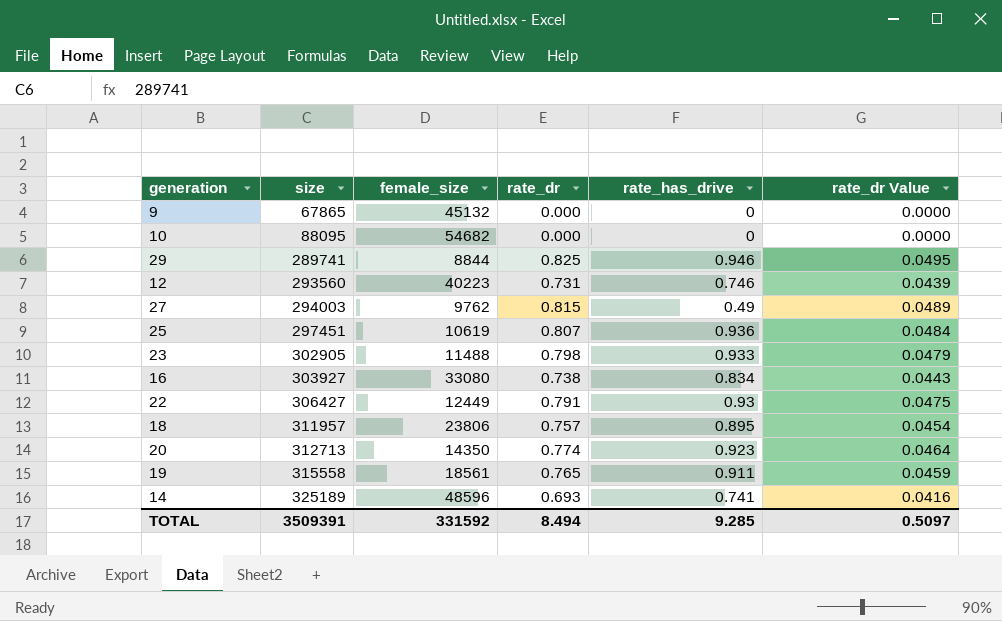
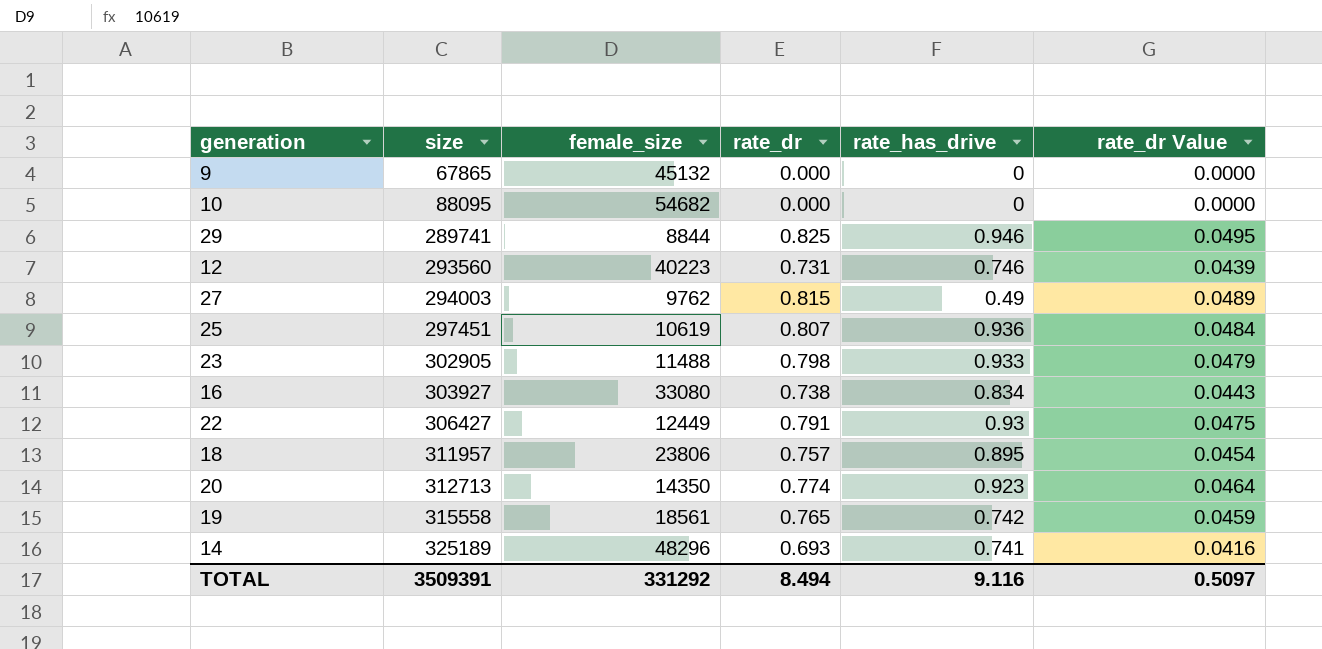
19 | rate_has_drive: 0.911 -> 0.742
14 | female_size: 48596 -> 48296
TOTAL | female_size: 331592 -> 331292
TOTAL | rate_has_drive: 9.285 -> 9.116

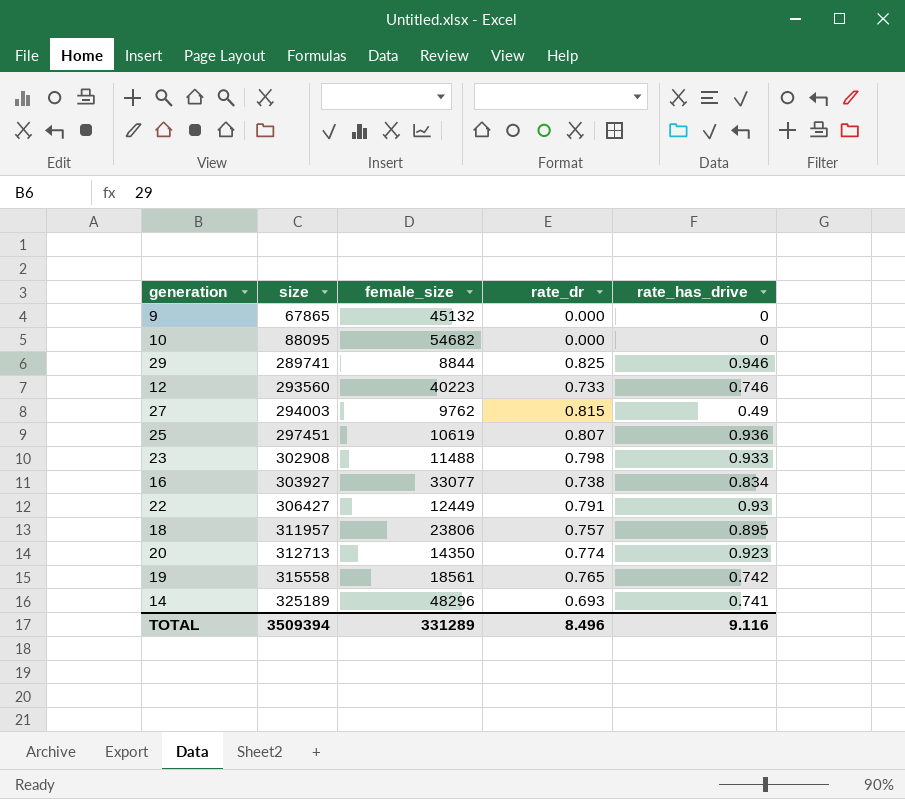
column rate_dr Value | formula: [rate_dr] * 0.06 -> none
12 | rate_dr: 0.731 -> 0.733
23 | size: 302905 -> 302908
16 | female_size: 33080 -> 33077
TOTAL | size: 3509391 -> 3509394
TOTAL | female_size: 331292 -> 331289
TOTAL | rate_dr: 8.494 -> 8.496

